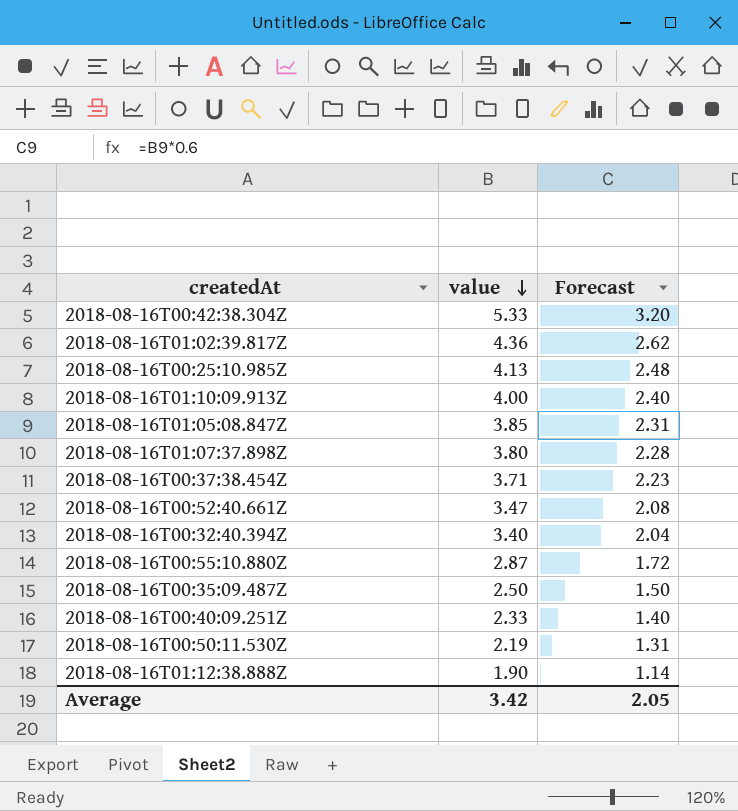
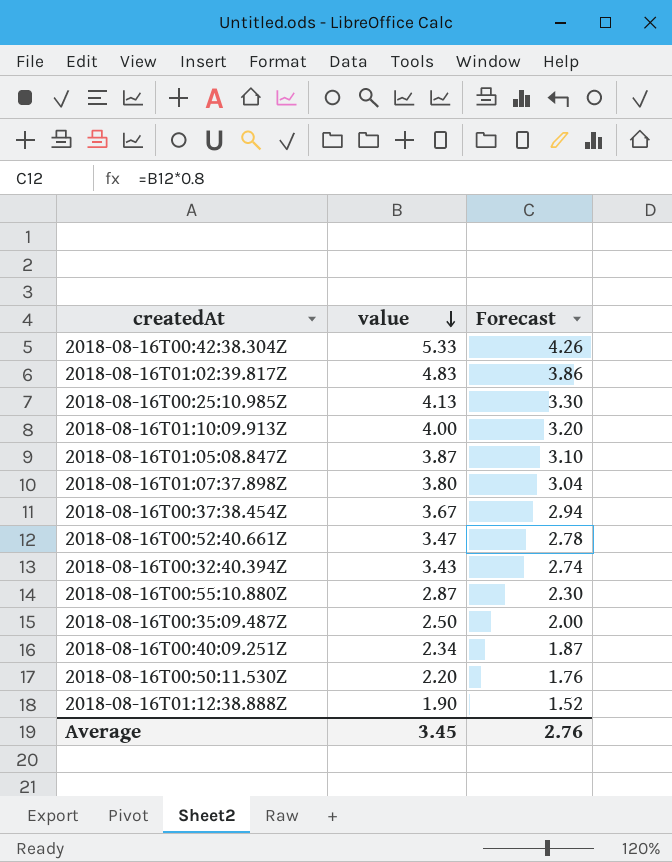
column Forecast | formula: [value] * 0.6 -> [value] * 0.8
2018-08-16T01:02:39.817Z | value: 4.36 -> 4.83
2018-08-16T01:05:08.847Z | value: 3.85 -> 3.87
2018-08-16T00:37:38.454Z | value: 3.71 -> 3.67
2018-08-16T00:32:40.394Z | value: 3.40 -> 3.43
2018-08-16T00:40:09.251Z | value: 2.33 -> 2.34
2018-08-16T00:50:11.530Z | value: 2.19 -> 2.20
Average | value: 3.42 -> 3.45
Average | Forecast: 2.05 -> 2.76

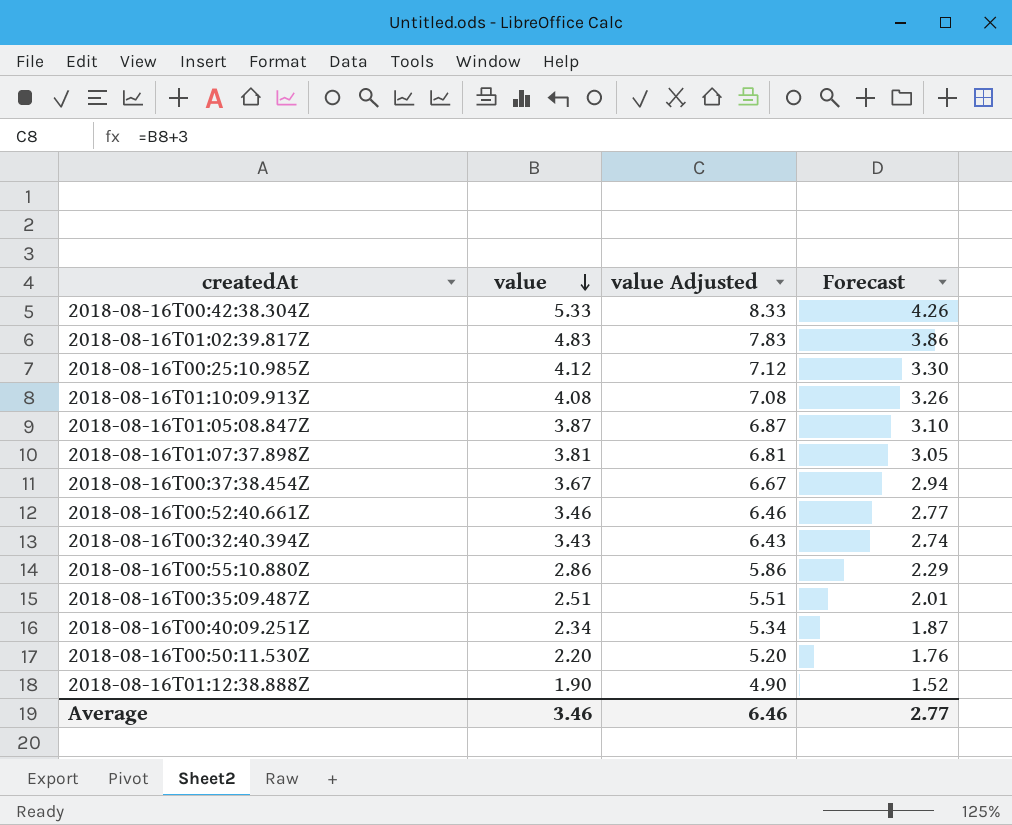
column value Adjusted | formula: none -> [value] + 3
2018-08-16T00:25:10.985Z | value: 4.13 -> 4.12
2018-08-16T01:10:09.913Z | value: 4.00 -> 4.08
2018-08-16T01:10:09.913Z | Forecast: 3.20 -> 3.26
2018-08-16T01:07:37.898Z | value: 3.80 -> 3.81
2018-08-16T01:07:37.898Z | Forecast: 3.04 -> 3.05
2018-08-16T00:52:40.661Z | value: 3.47 -> 3.46
2018-08-16T00:52:40.661Z | Forecast: 2.78 -> 2.77
2018-08-16T00:55:10.880Z | value: 2.87 -> 2.86
2018-08-16T00:55:10.880Z | Forecast: 2.30 -> 2.29
2018-08-16T00:35:09.487Z | value: 2.50 -> 2.51
2018-08-16T00:35:09.487Z | Forecast: 2.00 -> 2.01
Average | value: 3.45 -> 3.46
Average | Forecast: 2.76 -> 2.77

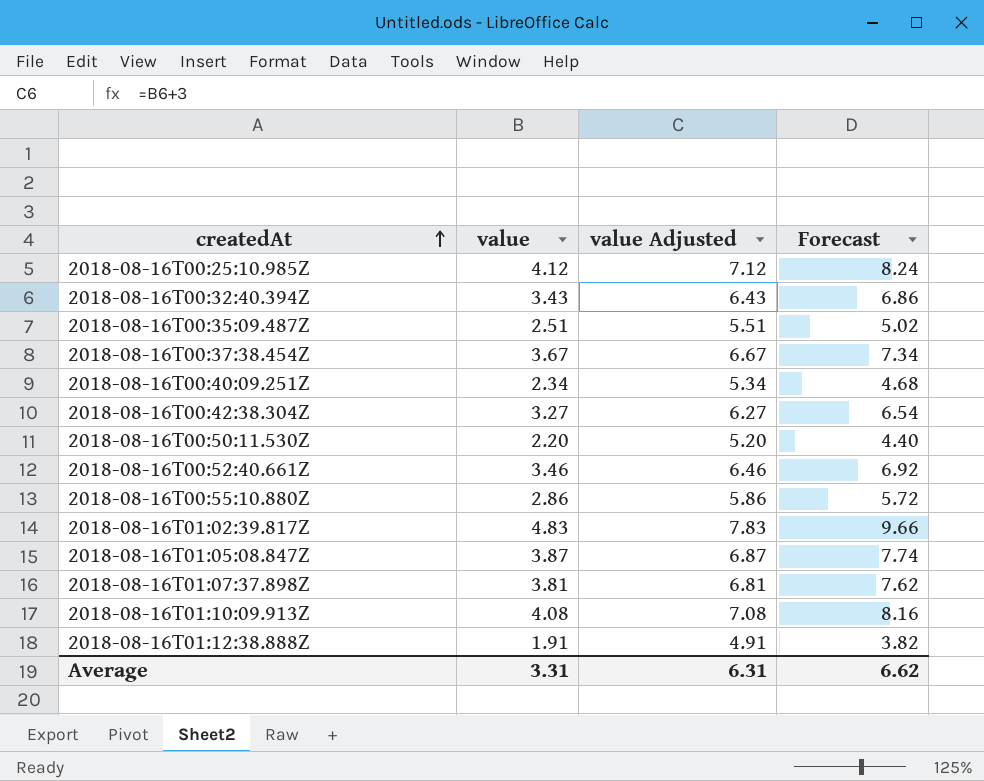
row order: value descending -> createdAt ascending
column Forecast | formula: [value] * 0.8 -> [value] * 2
2018-08-16T00:42:38.304Z | value: 5.33 -> 3.27
2018-08-16T00:42:38.304Z | value Adjusted: 8.33 -> 6.27
2018-08-16T01:12:38.888Z | value: 1.90 -> 1.91
2018-08-16T01:12:38.888Z | value Adjusted: 4.90 -> 4.91
Average | value: 3.46 -> 3.31
Average | value Adjusted: 6.46 -> 6.31
Average | Forecast: 2.77 -> 6.62

